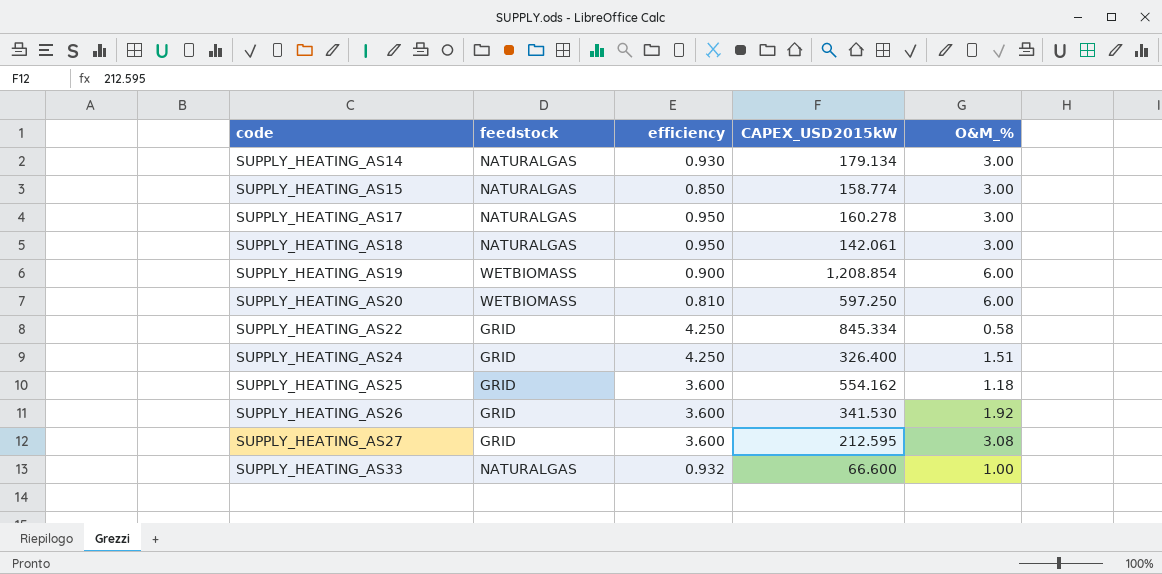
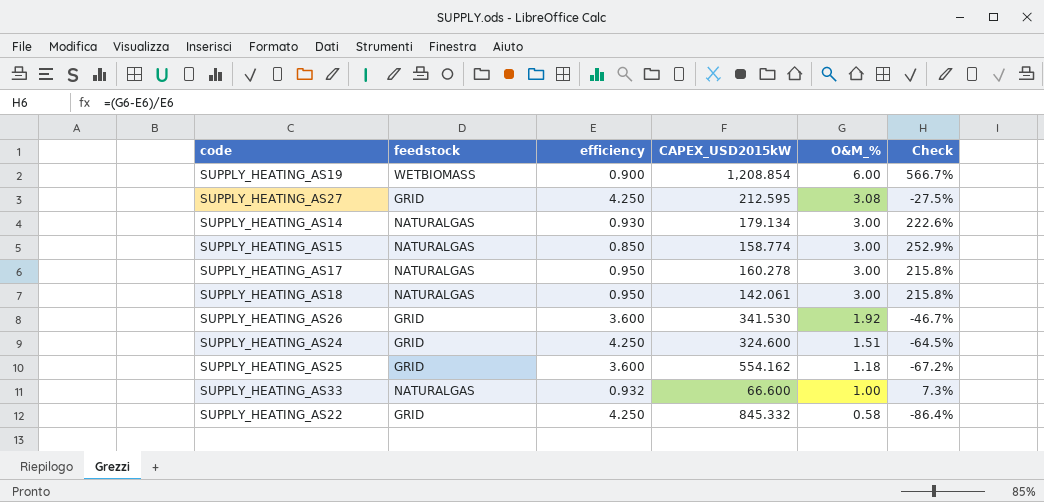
row order: code ascending -> O&M_% descending
column Check | formula: none -> ([O&M_%] - [efficiency]) / [efficiency]
row SUPPLY_HEATING_AS20: WETBIOMASS | 0.810 | 597.250 | 6.00 -> none
SUPPLY_HEATING_AS27 | efficiency: 3.600 -> 4.250
SUPPLY_HEATING_AS24 | CAPEX_USD2015kW: 326.400 -> 324.600
SUPPLY_HEATING_AS22 | CAPEX_USD2015kW: 845.334 -> 845.332

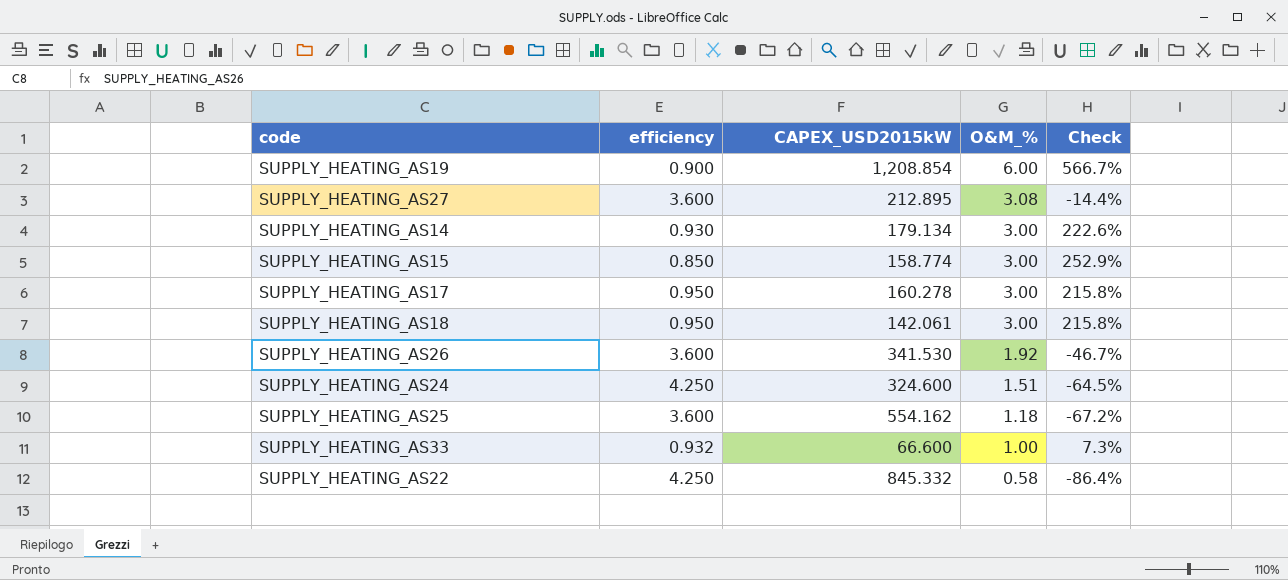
column feedstock | position: 2 -> none
SUPPLY_HEATING_AS27 | efficiency: 4.250 -> 3.600
SUPPLY_HEATING_AS27 | CAPEX_USD2015kW: 212.595 -> 212.895
SUPPLY_HEATING_AS27 | Check: -27.5% -> -14.4%

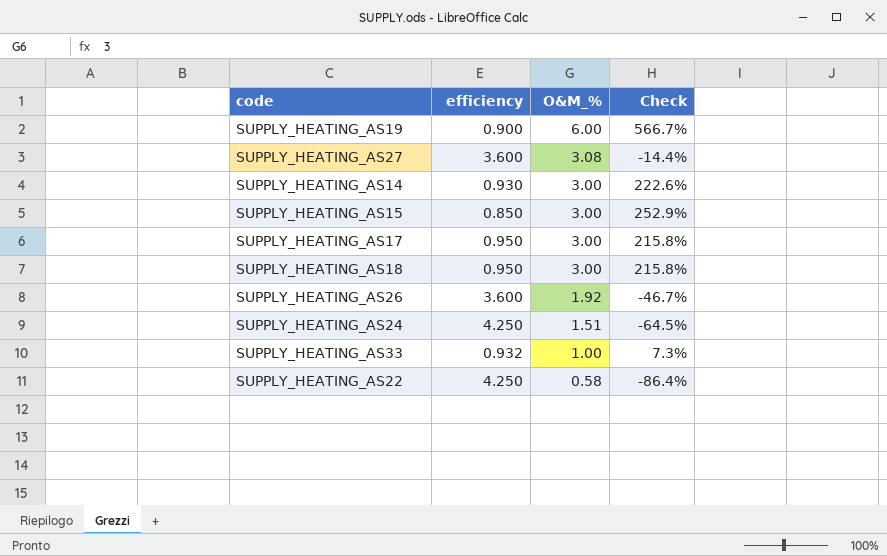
column CAPEX_USD2015kW | position: 3 -> none
row SUPPLY_HEATING_AS25: 3.600 | 554.162 | 1.18 | -67.2% -> none

